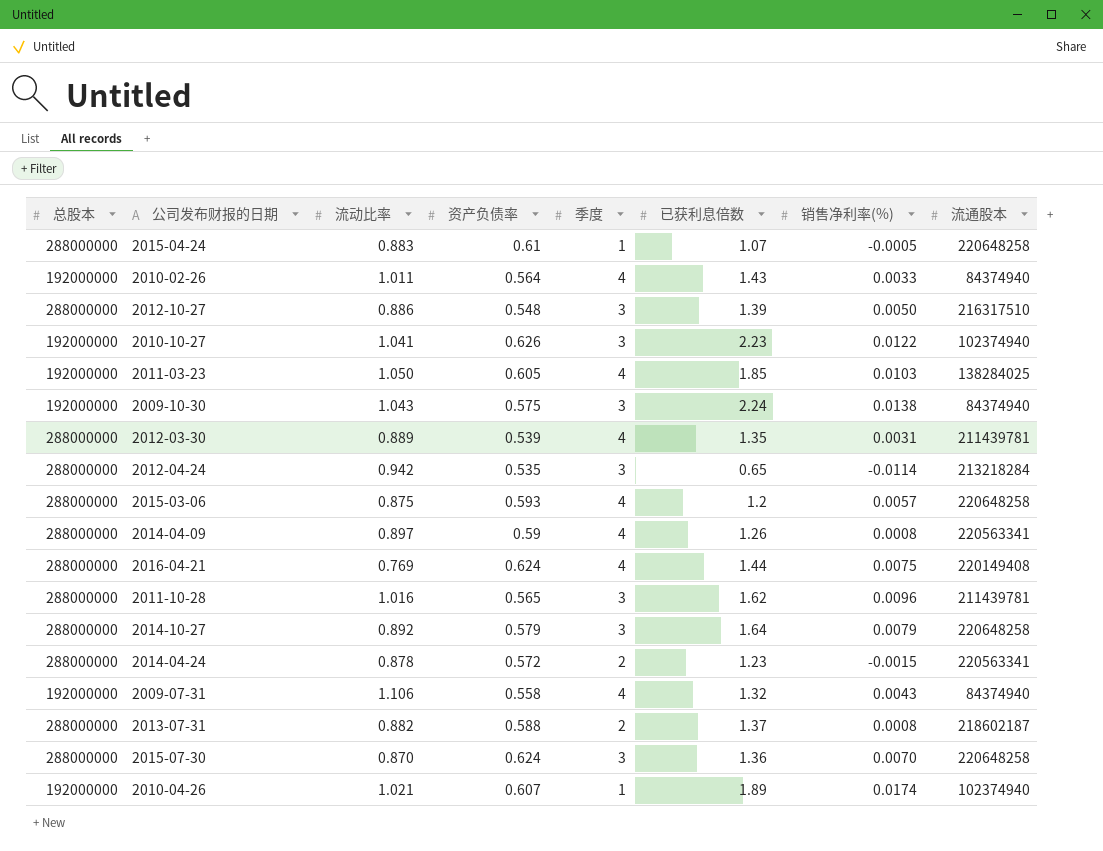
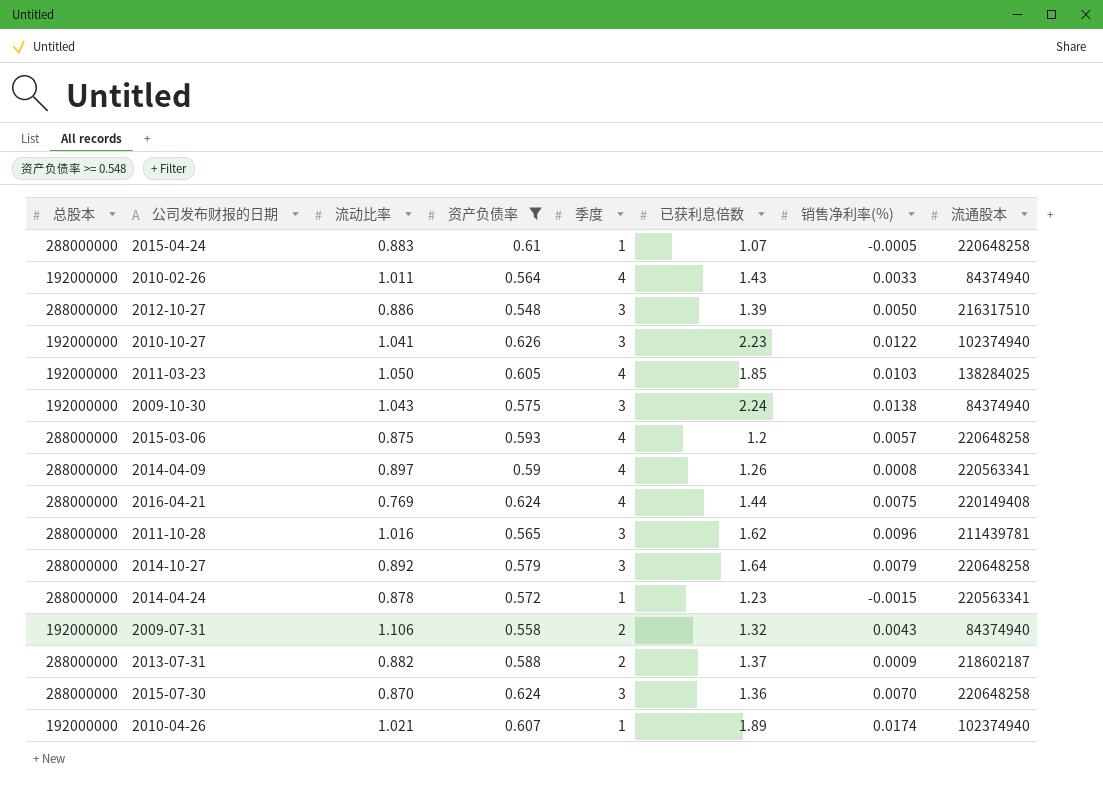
filter: none -> 资产负债率 >= 0.548
2014-04-24 | 季度: 2 -> 1
2009-07-31 | 季度: 4 -> 2
2013-07-31 | 销售净利率(%): 0.0008 -> 0.0009

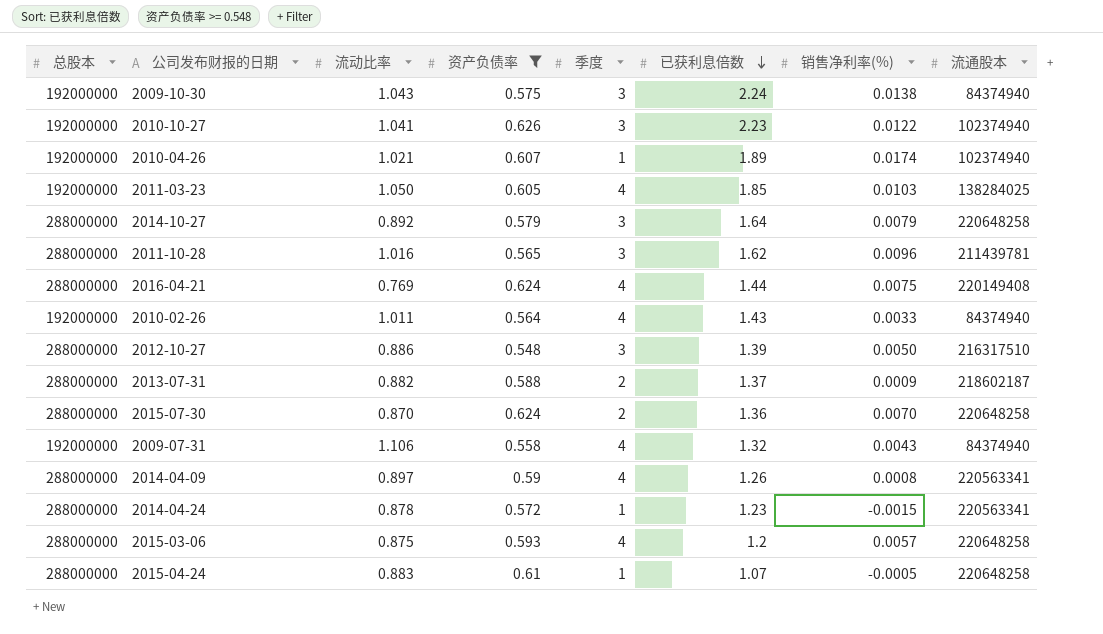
row order: none -> 已获利息倍数 descending
2015-07-30 | 季度: 3 -> 2
2009-07-31 | 季度: 2 -> 4

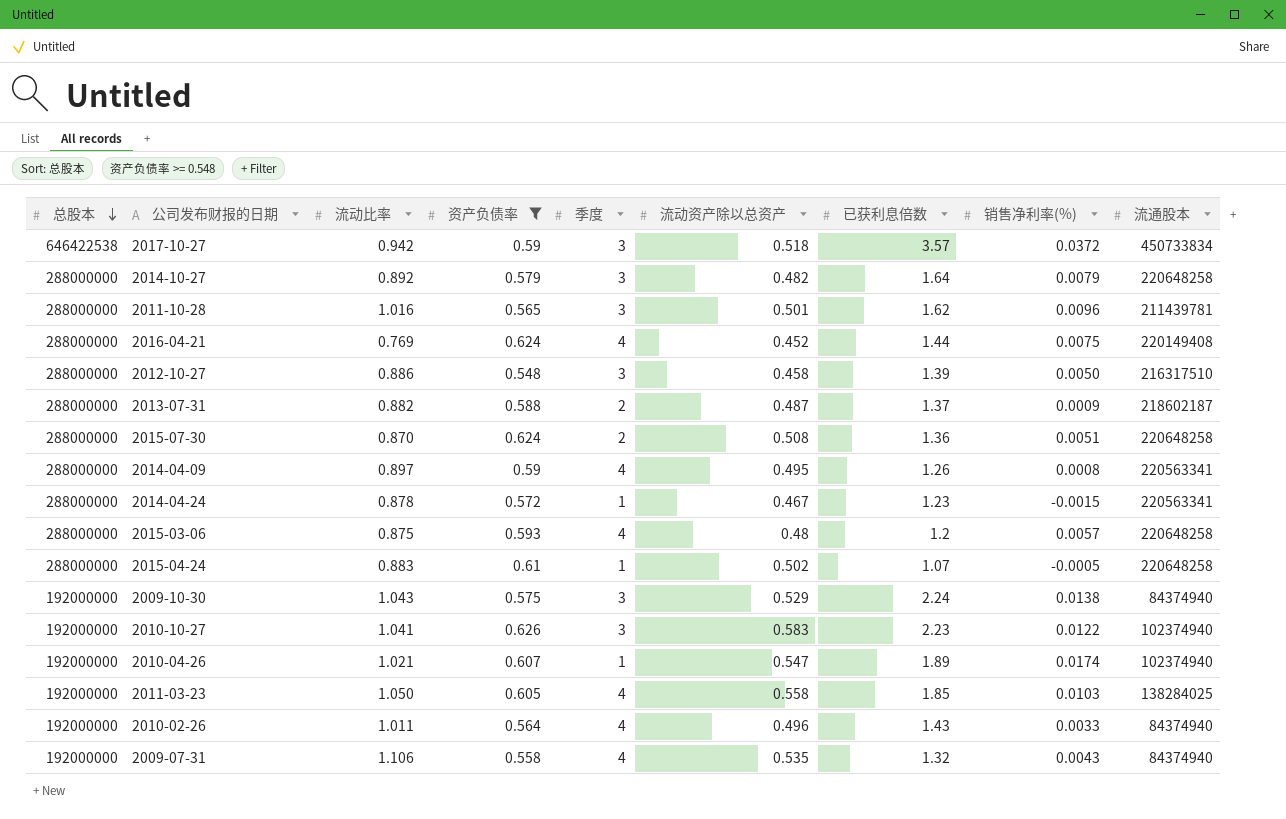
row order: 已获利息倍数 descending -> 总股本 descending
column 流动资产除以总资产 | position: none -> 6
row 2017-10-27: none -> 646422538 | 0.942 | 0.59 | 3 | 0.518 | 3.57 | 0.0372 | 450733834
2015-07-30 | 销售净利率(%): 0.0070 -> 0.0051

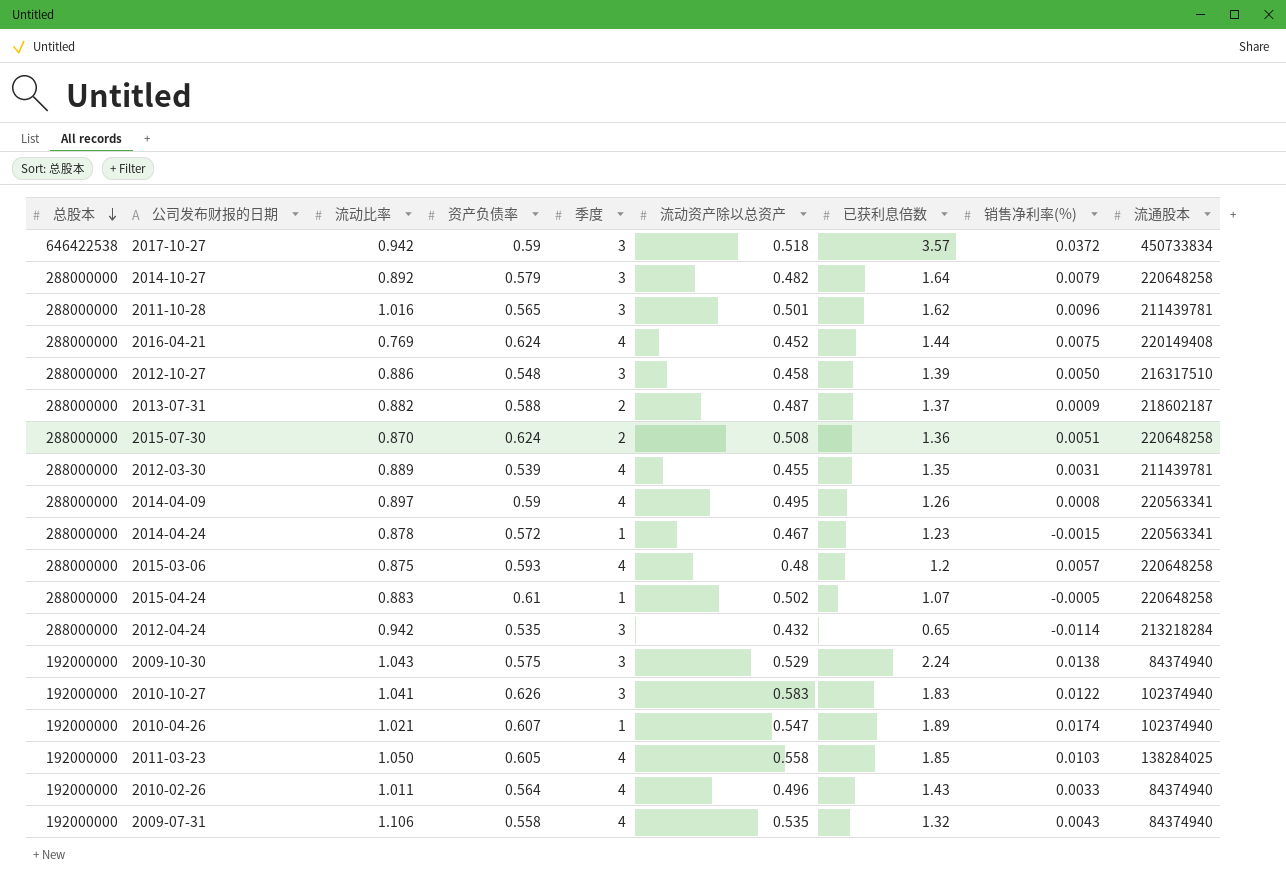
filter: 资产负债率 >= 0.548 -> none
2010-10-27 | 已获利息倍数: 2.23 -> 1.83

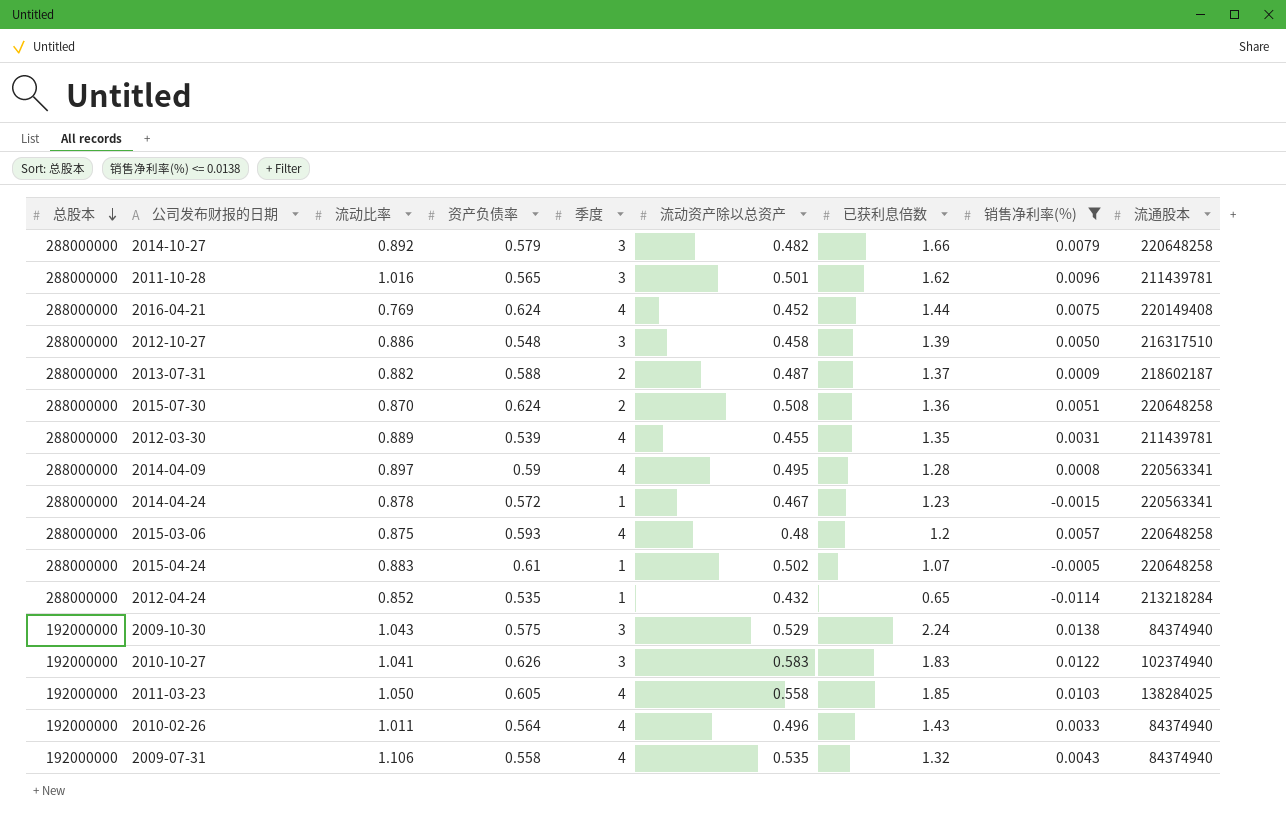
filter: none -> 销售净利率(%) <= 0.0138
2014-10-27 | 已获利息倍数: 1.64 -> 1.66
2014-04-09 | 已获利息倍数: 1.26 -> 1.28
2012-04-24 | 流动比率: 0.942 -> 0.852
2012-04-24 | 季度: 3 -> 1

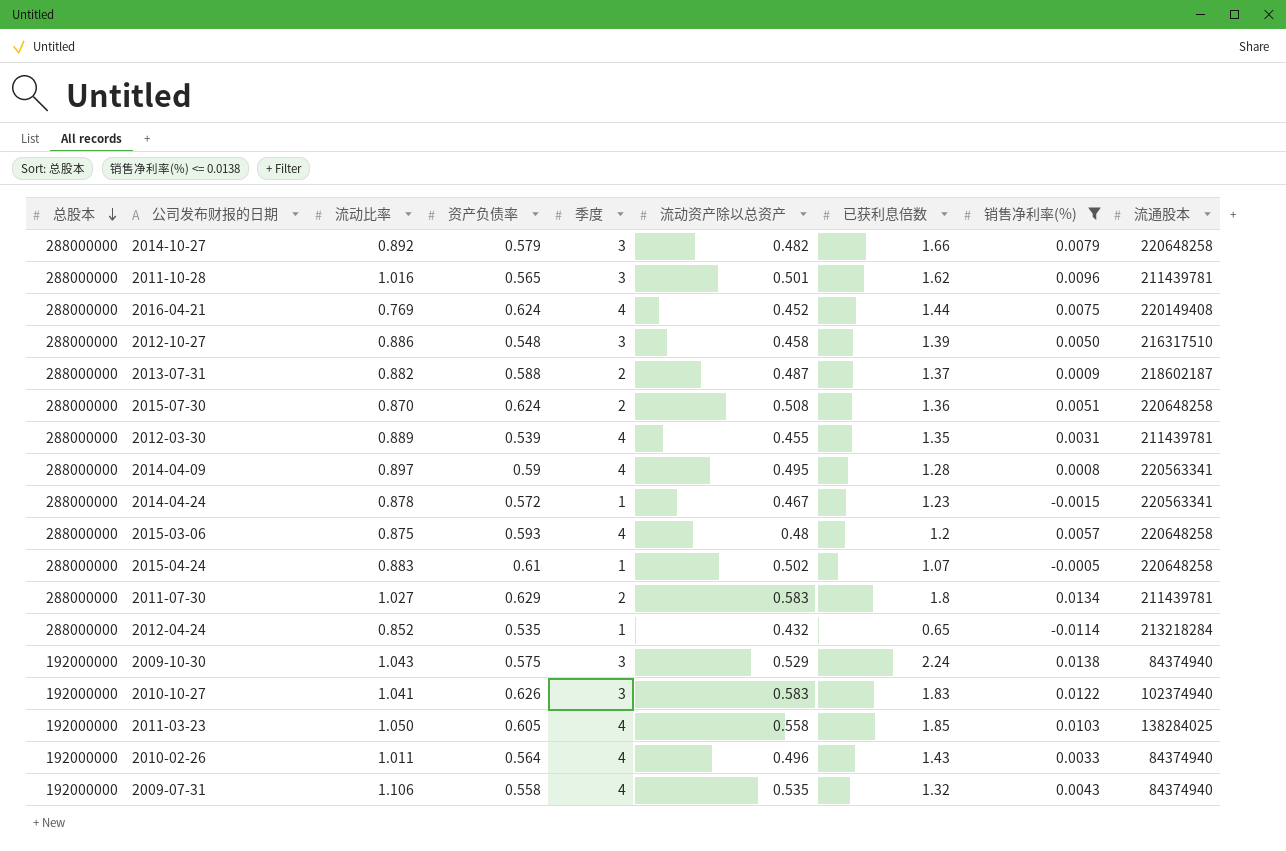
row 2011-07-30: none -> 288000000 | 1.027 | 0.629 | 2 | 0.583 | 1.8 | 0.0134 | 211439781

